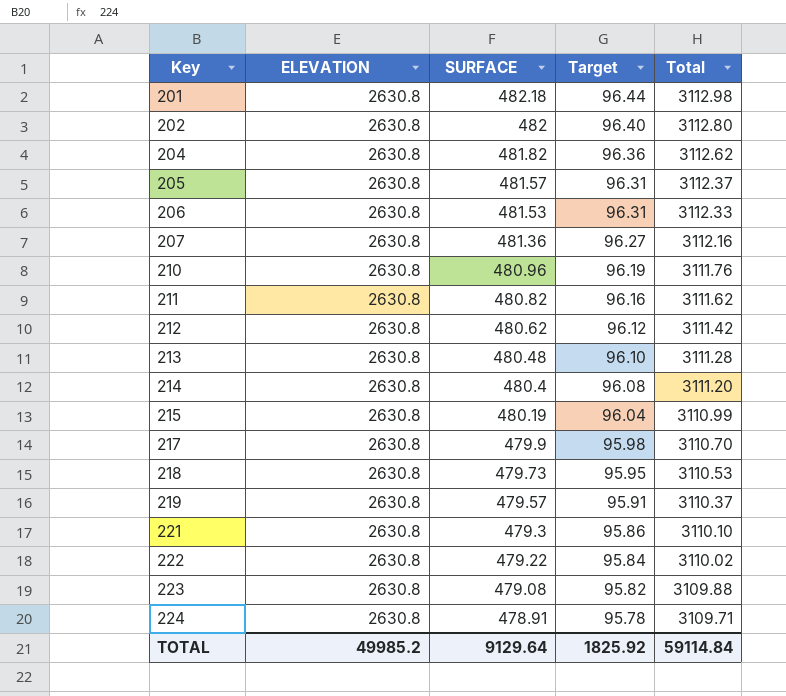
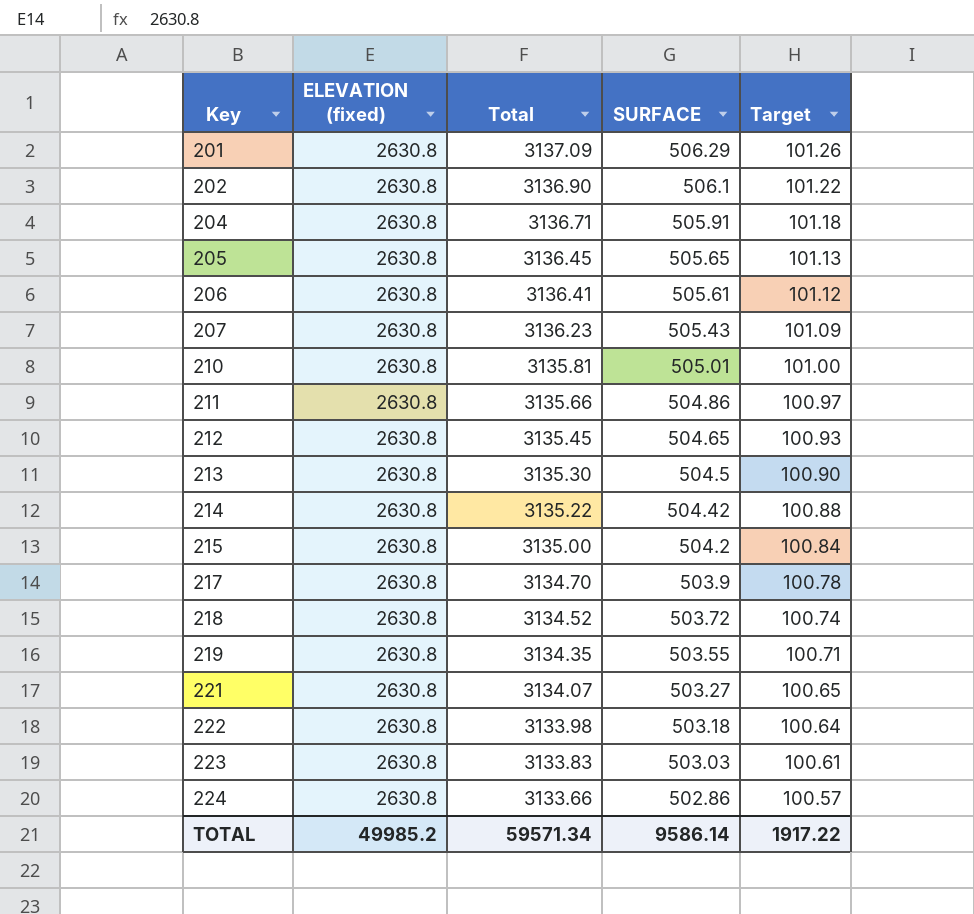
column name: ELEVATION -> ELEVATION (fixed)
column Total | position: 5 -> 3
201 | Total: 3112.98 -> 3137.09
201 | SURFACE: 482.18 -> 506.29
201 | Target: 96.44 -> 101.26
202 | Total: 3112.80 -> 3136.90
202 | SURFACE: 482 -> 506.1
202 | Target: 96.40 -> 101.22
204 | Total: 3112.62 -> 3136.71
204 | SURFACE: 481.82 -> 505.91
204 | Target: 96.36 -> 101.18
205 | Total: 3112.37 -> 3136.45
205 | SURFACE: 481.57 -> 505.65
205 | Target: 96.31 -> 101.13
206 | Total: 3112.33 -> 3136.41
206 | SURFACE: 481.53 -> 505.61
206 | Target: 96.31 -> 101.12
207 | Total: 3112.16 -> 3136.23
207 | SURFACE: 481.36 -> 505.43
207 | Target: 96.27 -> 101.09
210 | Total: 3111.76 -> 3135.81
210 | SURFACE: 480.96 -> 505.01
210 | Target: 96.19 -> 101.00
211 | Total: 3111.62 -> 3135.66
211 | SURFACE: 480.82 -> 504.86
211 | Target: 96.16 -> 100.97
212 | Total: 3111.42 -> 3135.45
212 | SURFACE: 480.62 -> 504.65
212 | Target: 96.12 -> 100.93
213 | Total: 3111.28 -> 3135.30
213 | SURFACE: 480.48 -> 504.5
213 | Target: 96.10 -> 100.90
214 | Total: 3111.20 -> 3135.22
214 | SURFACE: 480.4 -> 504.42
214 | Target: 96.08 -> 100.88
215 | Total: 3110.99 -> 3135.00
215 | SURFACE: 480.19 -> 504.2
215 | Target: 96.04 -> 100.84
217 | Total: 3110.70 -> 3134.70
217 | SURFACE: 479.9 -> 503.9
217 | Target: 95.98 -> 100.78
218 | Total: 3110.53 -> 3134.52
218 | SURFACE: 479.73 -> 503.72
218 | Target: 95.95 -> 100.74
219 | Total: 3110.37 -> 3134.35
219 | SURFACE: 479.57 -> 503.55
219 | Target: 95.91 -> 100.71
221 | Total: 3110.10 -> 3134.07
221 | SURFACE: 479.3 -> 503.27
221 | Target: 95.86 -> 100.65
222 | Total: 3110.02 -> 3133.98
222 | SURFACE: 479.22 -> 503.18
222 | Target: 95.84 -> 100.64
223 | Total: 3109.88 -> 3133.83
223 | SURFACE: 479.08 -> 503.03
223 | Target: 95.82 -> 100.61
224 | Total: 3109.71 -> 3133.66
224 | SURFACE: 478.91 -> 502.86
224 | Target: 95.78 -> 100.57
TOTAL | Total: 59114.84 -> 59571.34
TOTAL | SURFACE: 9129.64 -> 9586.14
TOTAL | Target: 1825.92 -> 1917.22

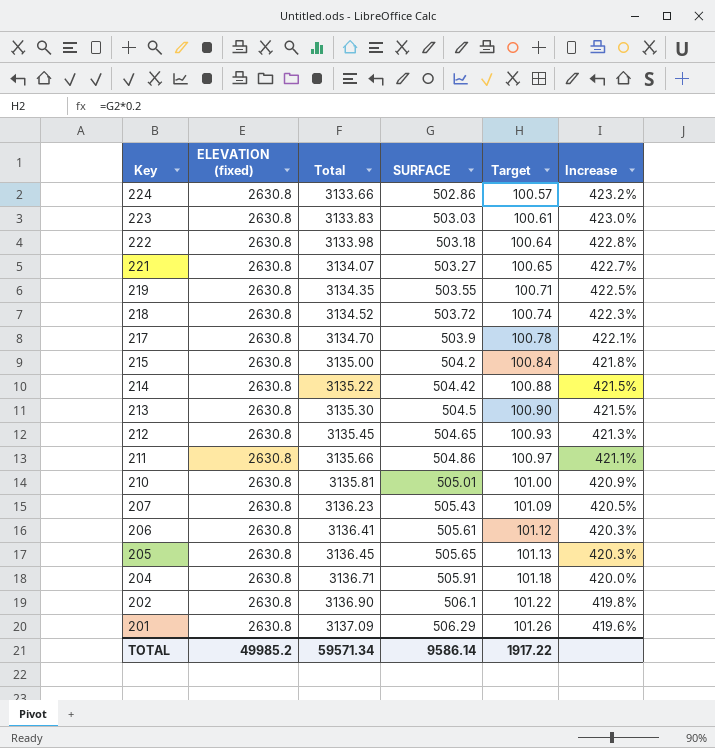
row order: Key ascending -> Key descending
column Increase | formula: none -> ([ELEVATION (fixed)] - [SURFACE]) / [SURFACE]

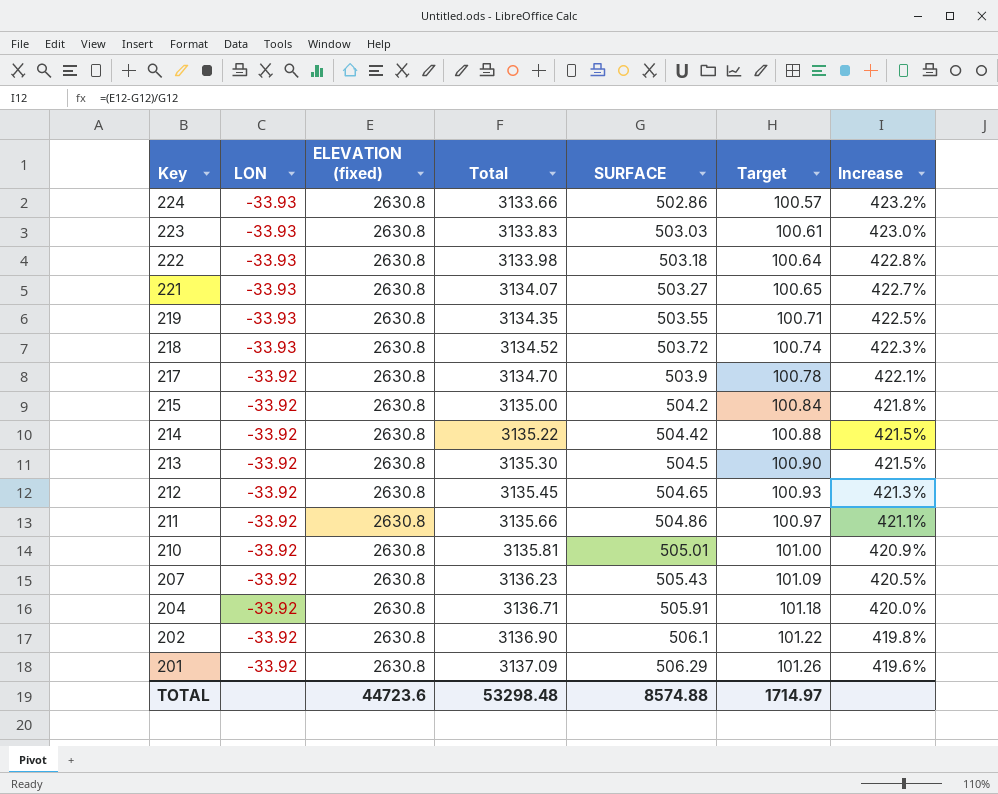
column LON | position: none -> 2
row 206: 2630.8 | 3136.41 | 505.61 | 101.12 | 420.3% -> none
row 205: 2630.8 | 3136.45 | 505.65 | 101.13 | 420.3% -> none
TOTAL | ELEVATION (fixed): 49985.2 -> 44723.6
TOTAL | Total: 59571.34 -> 53298.48
TOTAL | SURFACE: 9586.14 -> 8574.88
TOTAL | Target: 1917.22 -> 1714.97

